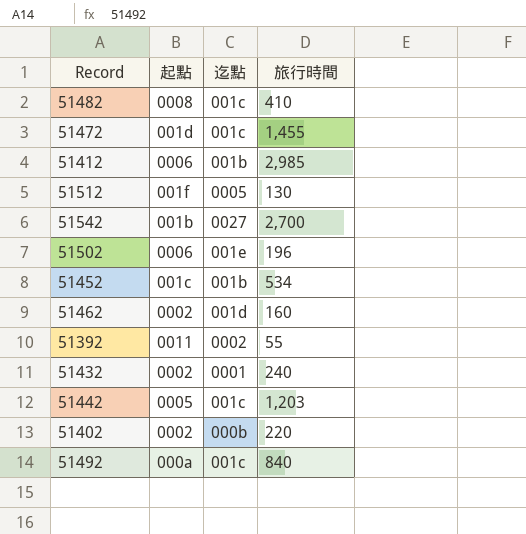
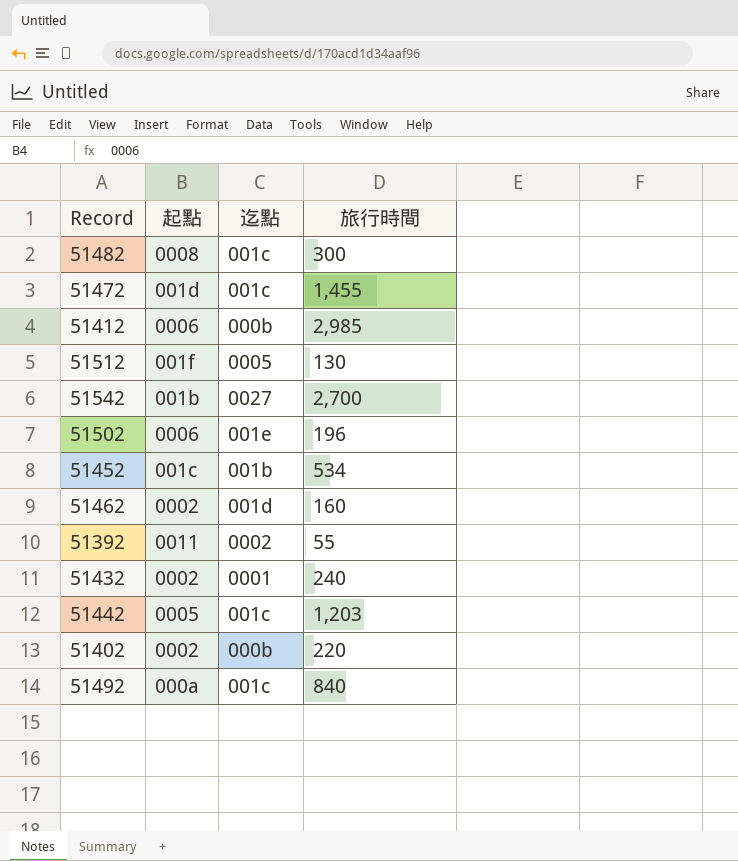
51482 | 旅行時間: 410 -> 300
51412 | 迄點: 001b -> 000b

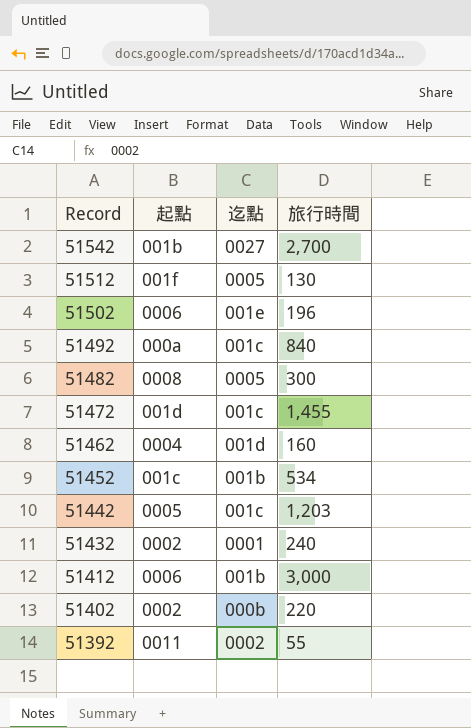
row order: none -> Record descending
51482 | 迄點: 001c -> 0005
51462 | 起點: 0002 -> 0004
51412 | 迄點: 000b -> 001b
51412 | 旅行時間: 2,985 -> 3,000

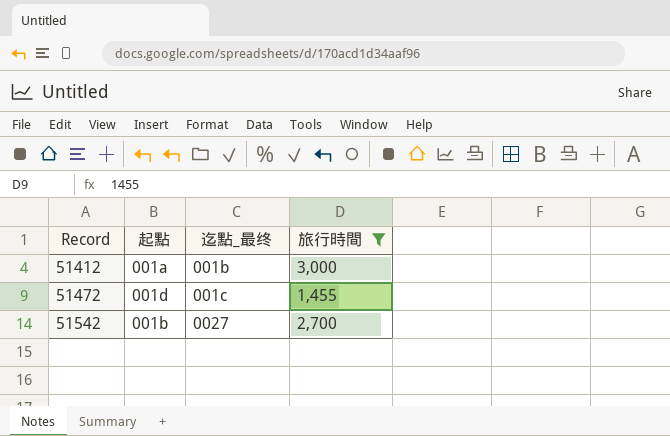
filter: none -> 旅行時間 >= 1,455
row order: Record descending -> Record ascending
column name: 迄點 -> 迄點_最终
51412 | 起點: 0006 -> 001a

